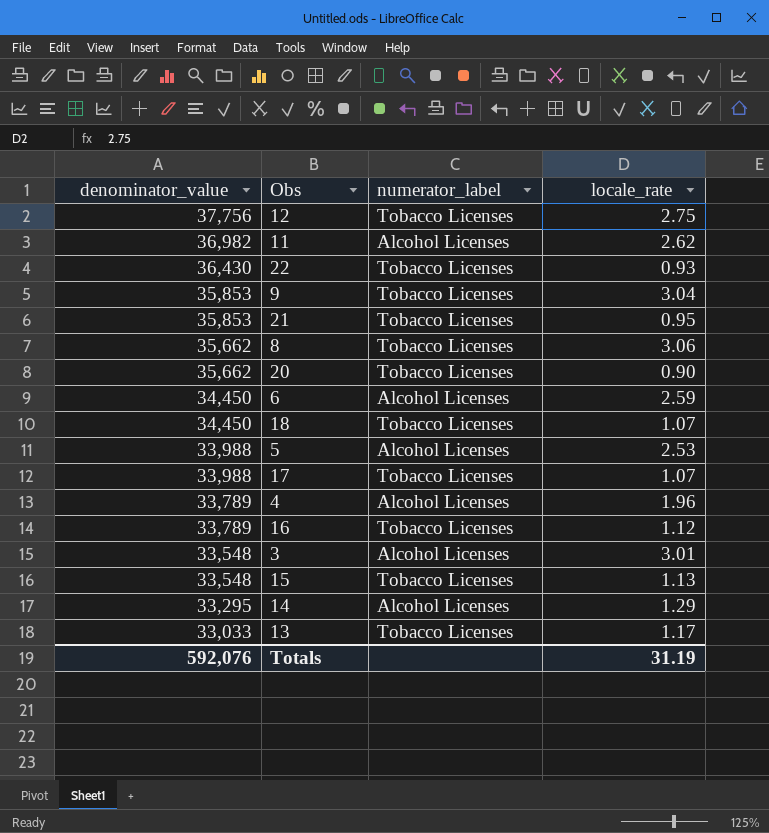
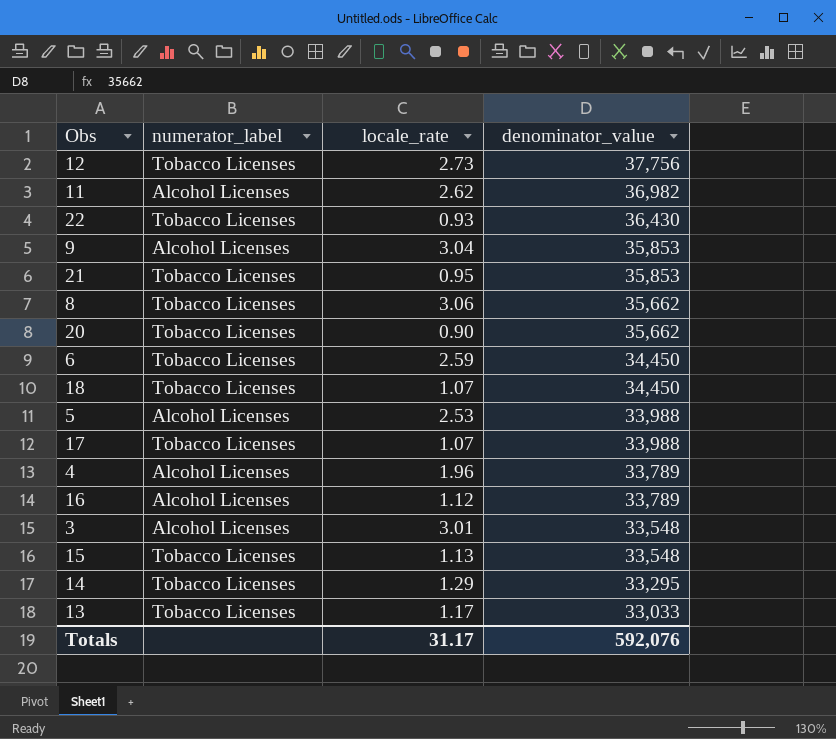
column denominator_value | position: 1 -> 4
12 | locale_rate: 2.75 -> 2.73
9 | numerator_label: Tobacco Licenses -> Alcohol Licenses
6 | numerator_label: Alcohol Licenses -> Tobacco Licenses
16 | numerator_label: Tobacco Licenses -> Alcohol Licenses
14 | numerator_label: Alcohol Licenses -> Tobacco Licenses
Totals | locale_rate: 31.19 -> 31.17

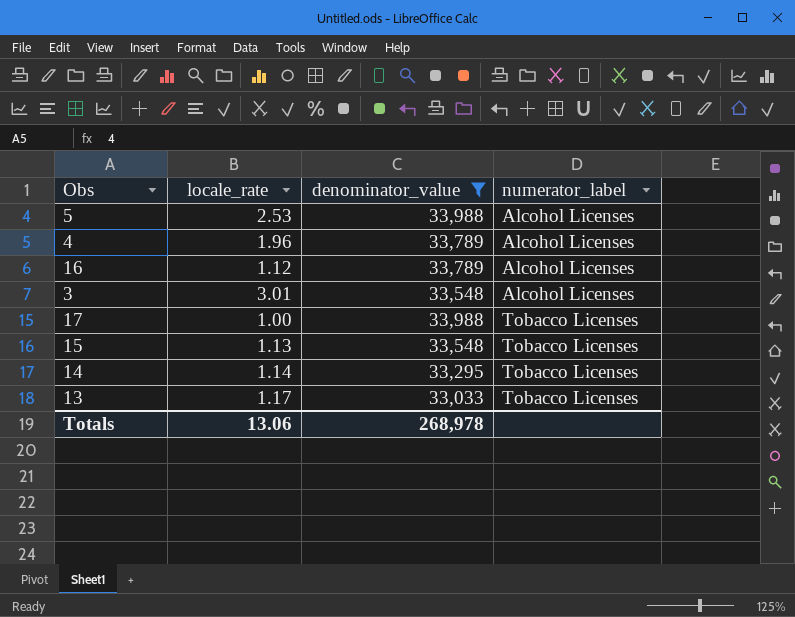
filter: none -> denominator_value <= 33,988
row order: denominator_value descending -> numerator_label ascending
column numerator_label | position: 2 -> 4
17 | locale_rate: 1.07 -> 1.00
14 | locale_rate: 1.29 -> 1.14
Totals | locale_rate: 31.17 -> 13.06
Totals | denominator_value: 592,076 -> 268,978

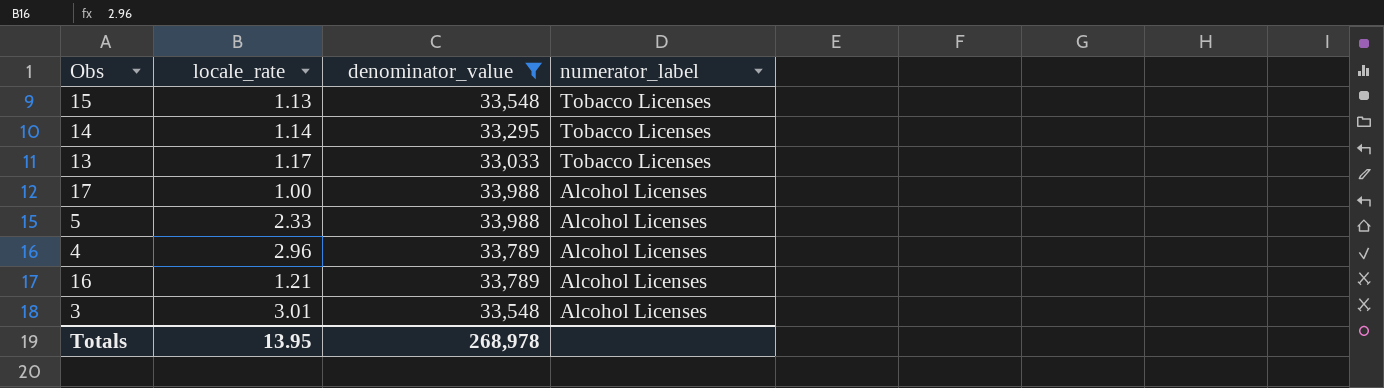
row order: numerator_label ascending -> numerator_label descending
17 | numerator_label: Tobacco Licenses -> Alcohol Licenses
5 | locale_rate: 2.53 -> 2.33
4 | locale_rate: 1.96 -> 2.96
16 | locale_rate: 1.12 -> 1.21
Totals | locale_rate: 13.06 -> 13.95

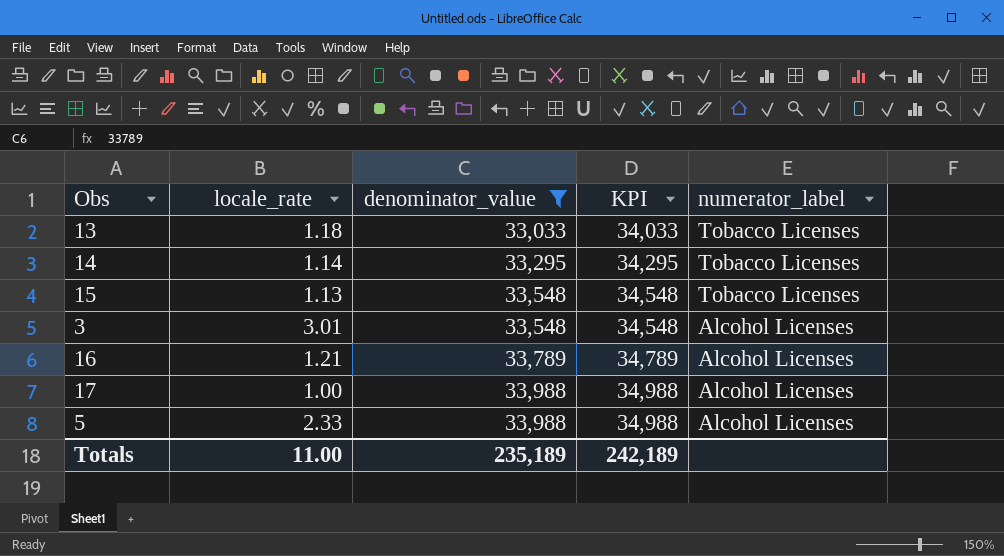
row order: numerator_label descending -> denominator_value ascending
column KPI | formula: none -> [denominator_value] + 1000
row 4: 2.96 | 33,789 | Alcohol Licenses -> none
13 | locale_rate: 1.17 -> 1.18
Totals | locale_rate: 13.95 -> 11.00
Totals | denominator_value: 268,978 -> 235,189

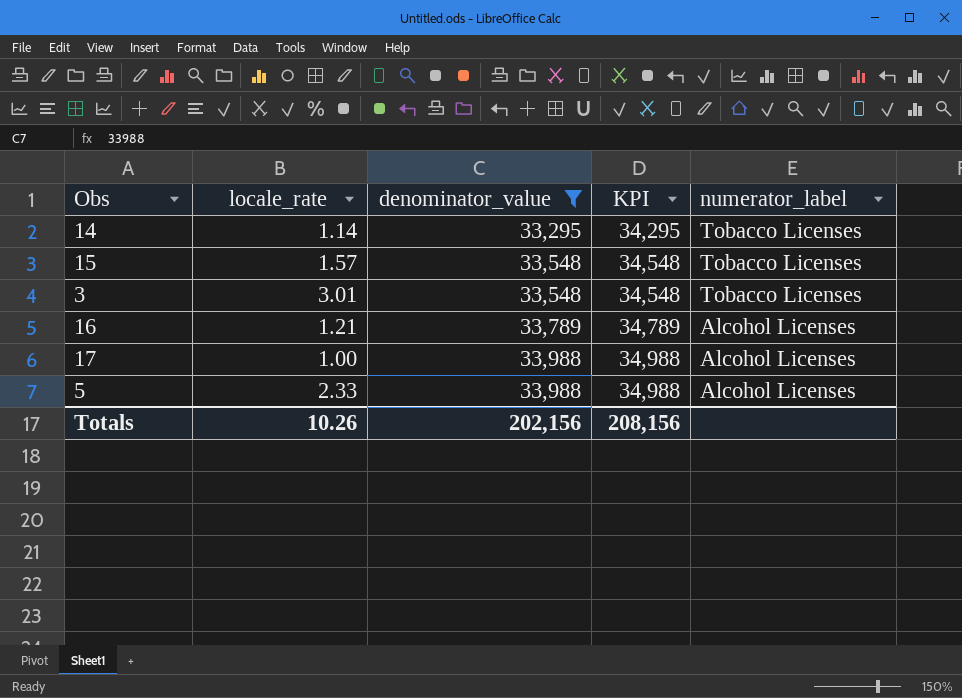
row 13: 1.18 | 33,033 | 34,033 | Tobacco Licenses -> none
15 | locale_rate: 1.13 -> 1.57
3 | numerator_label: Alcohol Licenses -> Tobacco Licenses
Totals | locale_rate: 11.00 -> 10.26
Totals | denominator_value: 235,189 -> 202,156
Totals | KPI: 242,189 -> 208,156

